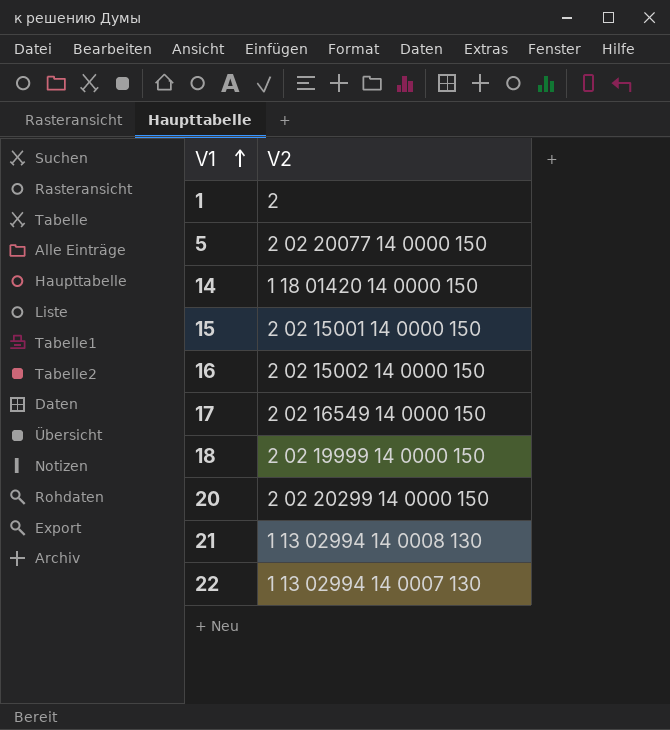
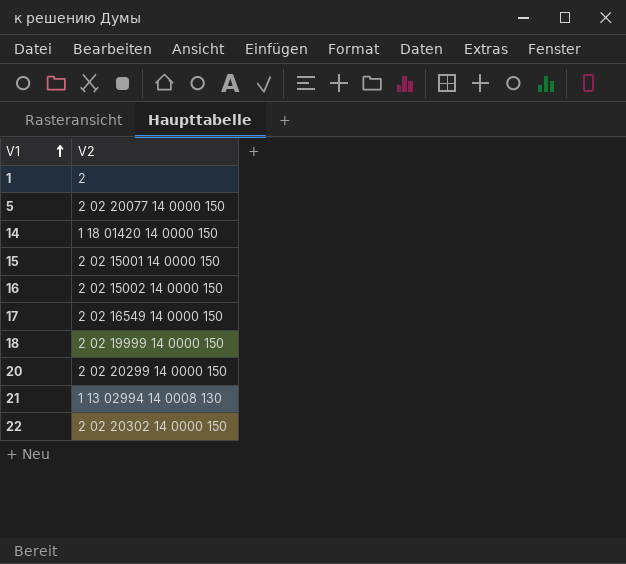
22 | V2: 1 13 02994 14 0007 130 -> 2 02 20302 14 0000 150

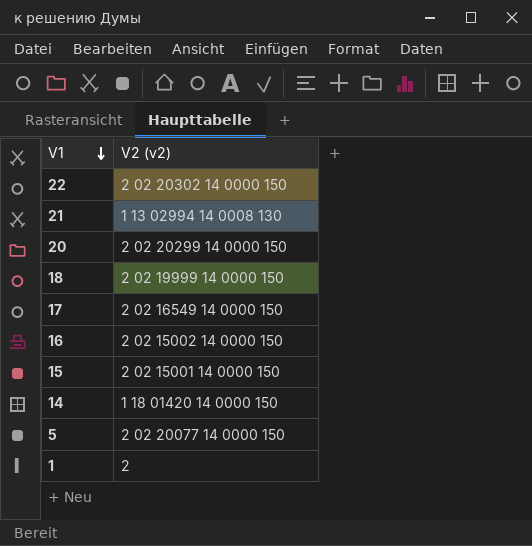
row order: V1 ascending -> V1 descending
column name: V2 -> V2 (v2)

